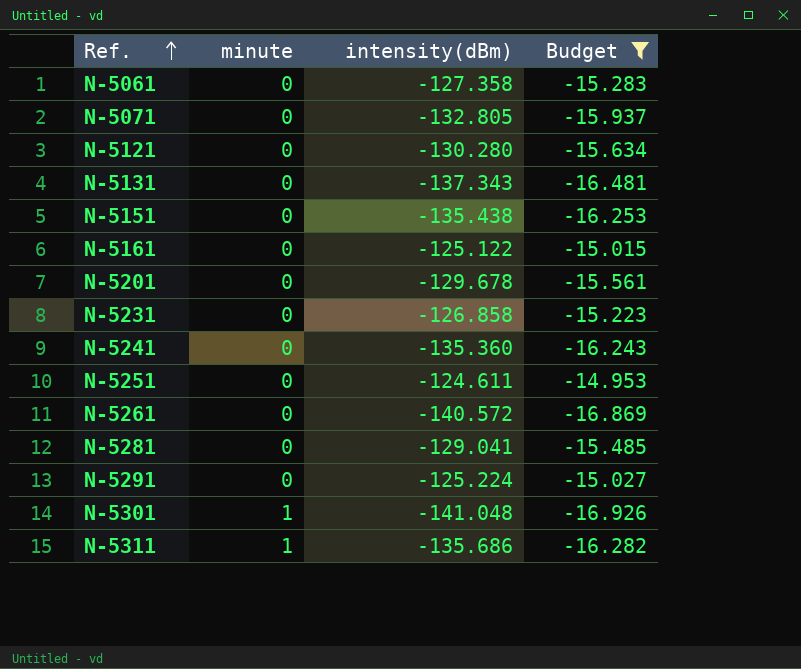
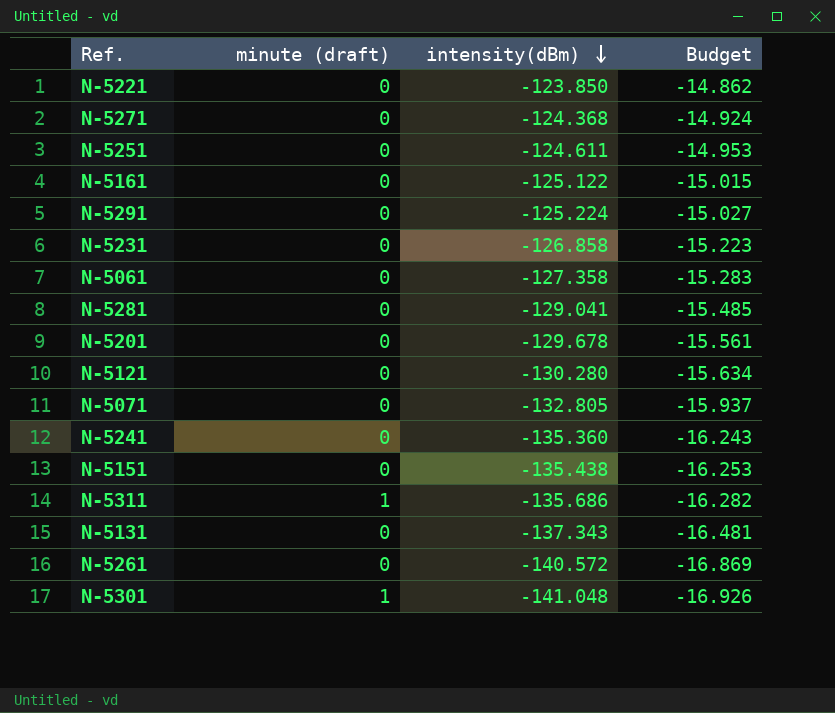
filter: Budget <= -14.953 -> none
row order: Ref. ascending -> intensity(dBm) descending
column name: minute -> minute (draft)

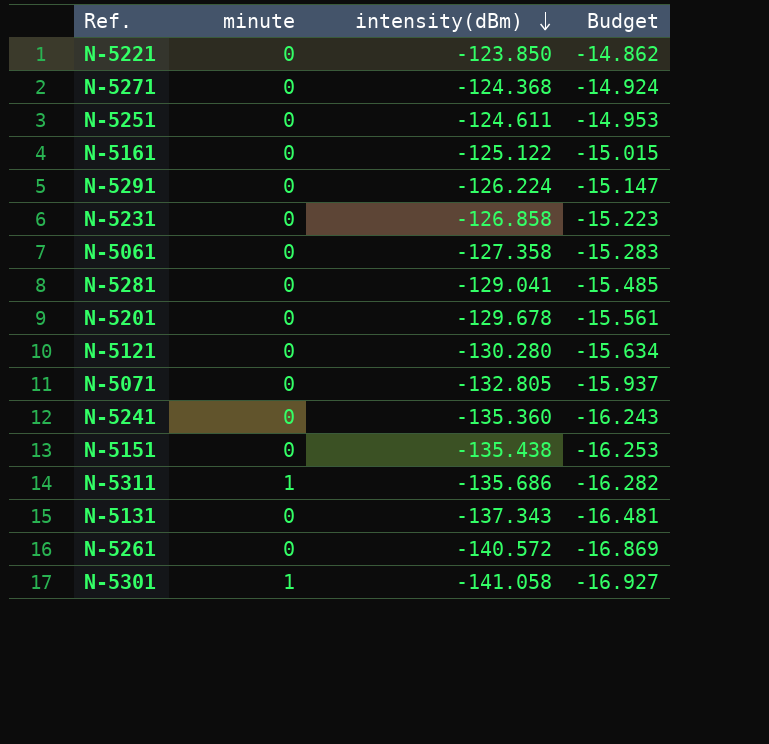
column name: minute (draft) -> minute
N-5291 | intensity(dBm): -125.224 -> -126.224
N-5291 | Budget: -15.027 -> -15.147
N-5301 | intensity(dBm): -141.048 -> -141.058
N-5301 | Budget: -16.926 -> -16.927

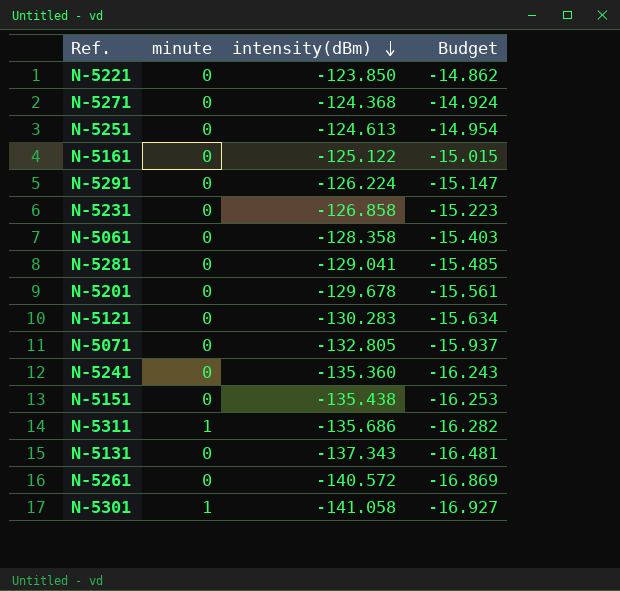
N-5251 | intensity(dBm): -124.611 -> -124.613
N-5251 | Budget: -14.953 -> -14.954
N-5061 | intensity(dBm): -127.358 -> -128.358
N-5061 | Budget: -15.283 -> -15.403
N-5121 | intensity(dBm): -130.280 -> -130.283

